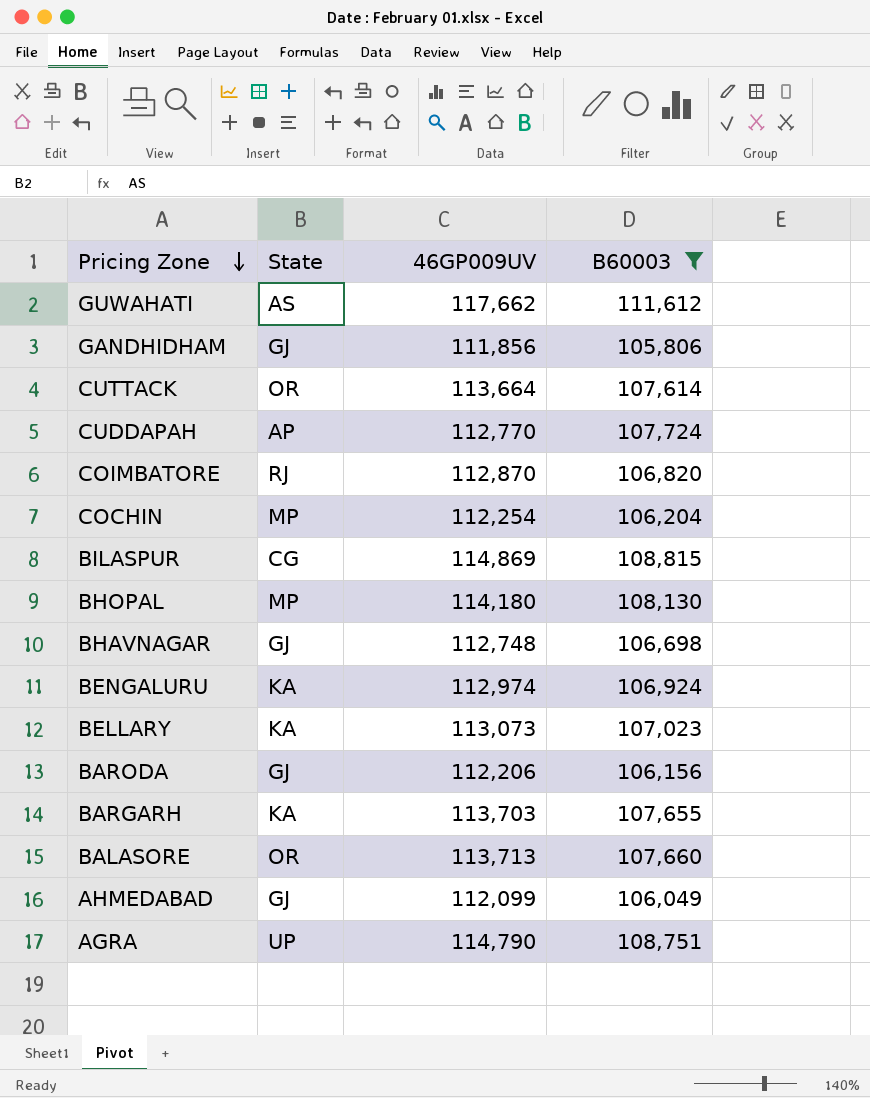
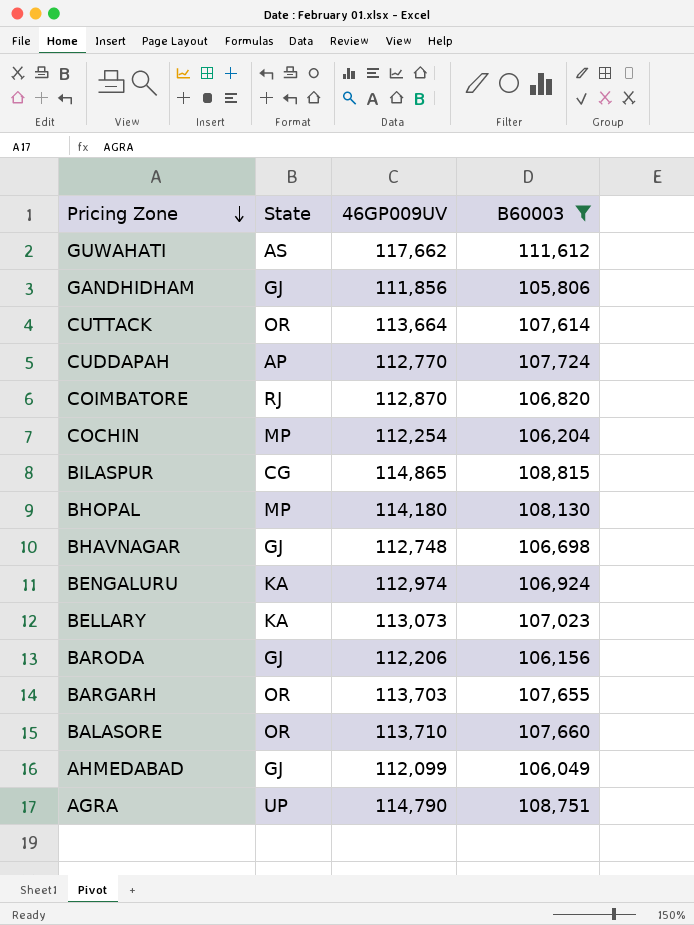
BILASPUR | 46GP009UV: 114,869 -> 114,865
BARGARH | State: KA -> OR
BALASORE | 46GP009UV: 113,713 -> 113,710

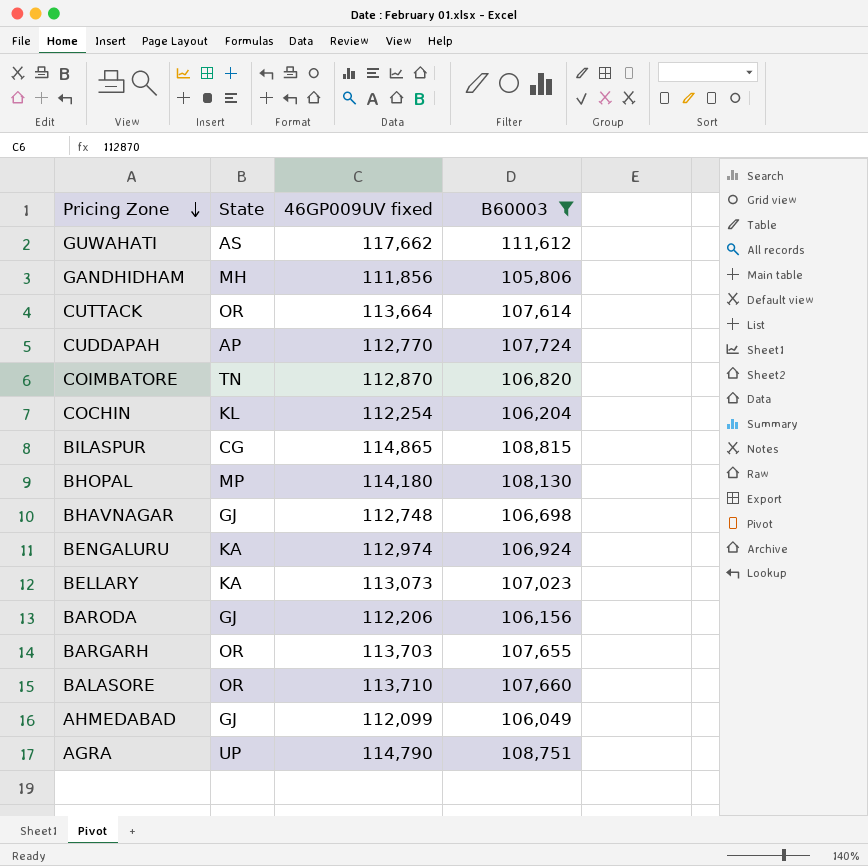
column name: 46GP009UV -> 46GP009UV fixed
GANDHIDHAM | State: GJ -> MH
COIMBATORE | State: RJ -> TN
COCHIN | State: MP -> KL

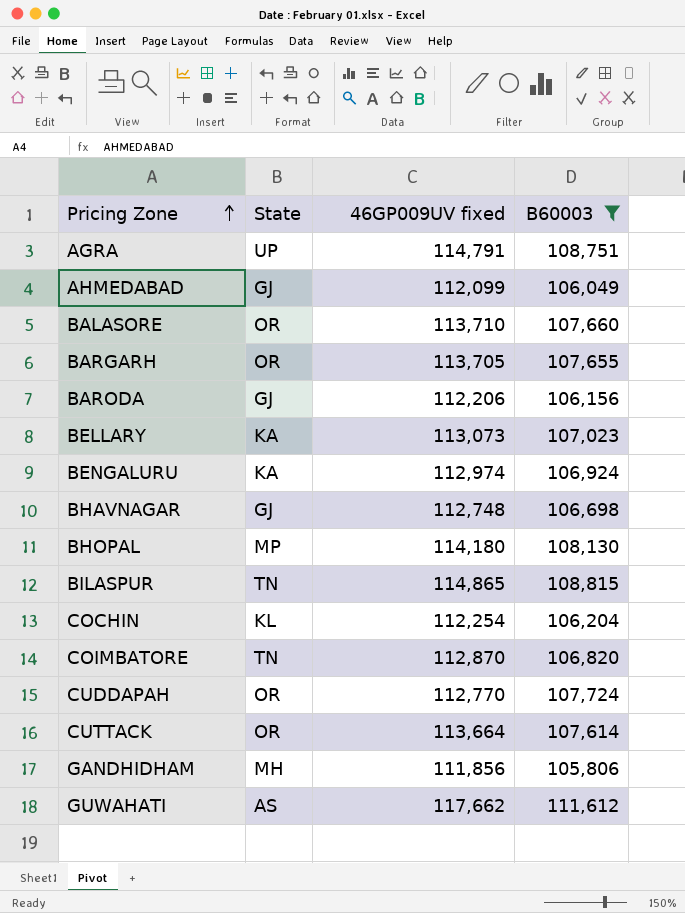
row order: Pricing Zone descending -> Pricing Zone ascending
AGRA | 46GP009UV fixed: 114,790 -> 114,791
BARGARH | 46GP009UV fixed: 113,703 -> 113,705
BILASPUR | State: CG -> TN
CUDDAPAH | State: AP -> OR

